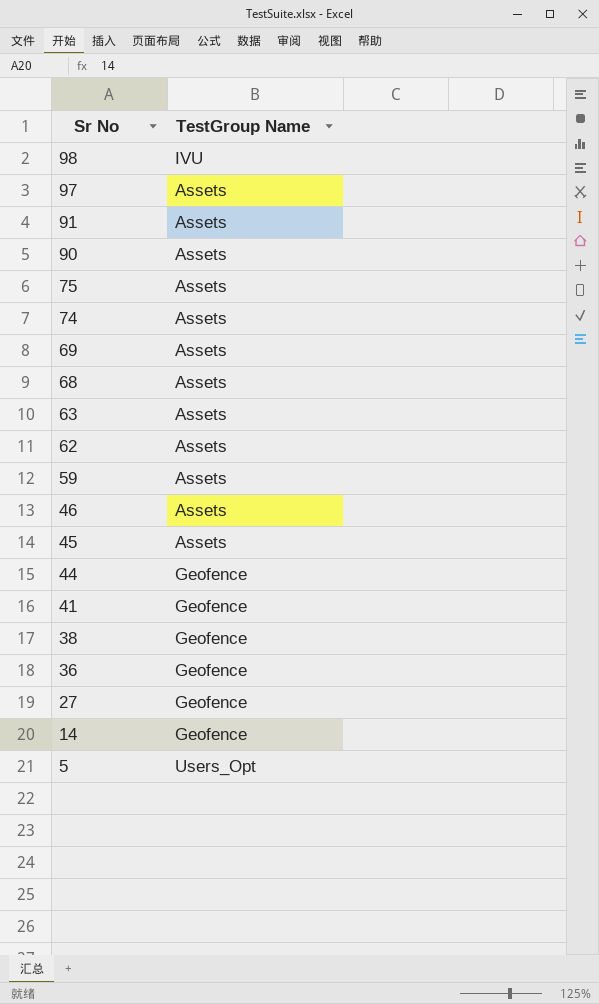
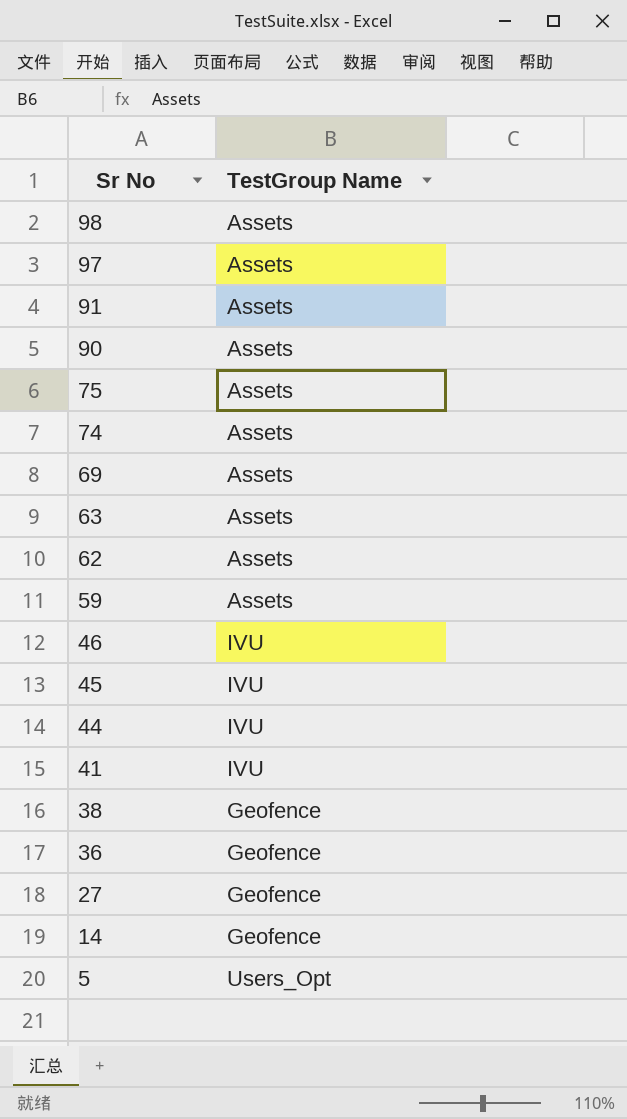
row 68: Assets -> none
98 | TestGroup Name: IVU -> Assets
46 | TestGroup Name: Assets -> IVU
45 | TestGroup Name: Assets -> IVU
44 | TestGroup Name: Geofence -> IVU
41 | TestGroup Name: Geofence -> IVU

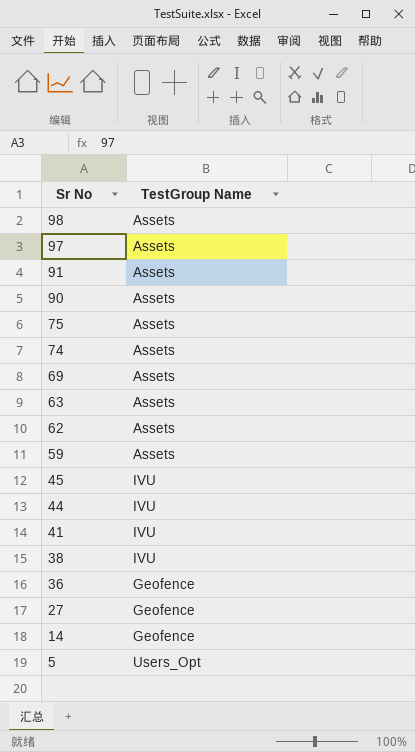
row 46: IVU -> none
38 | TestGroup Name: Geofence -> IVU

